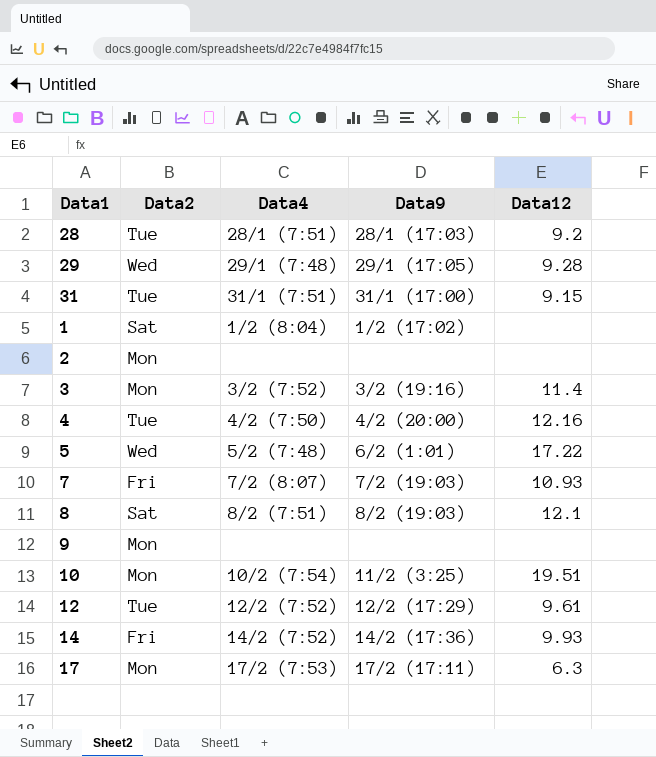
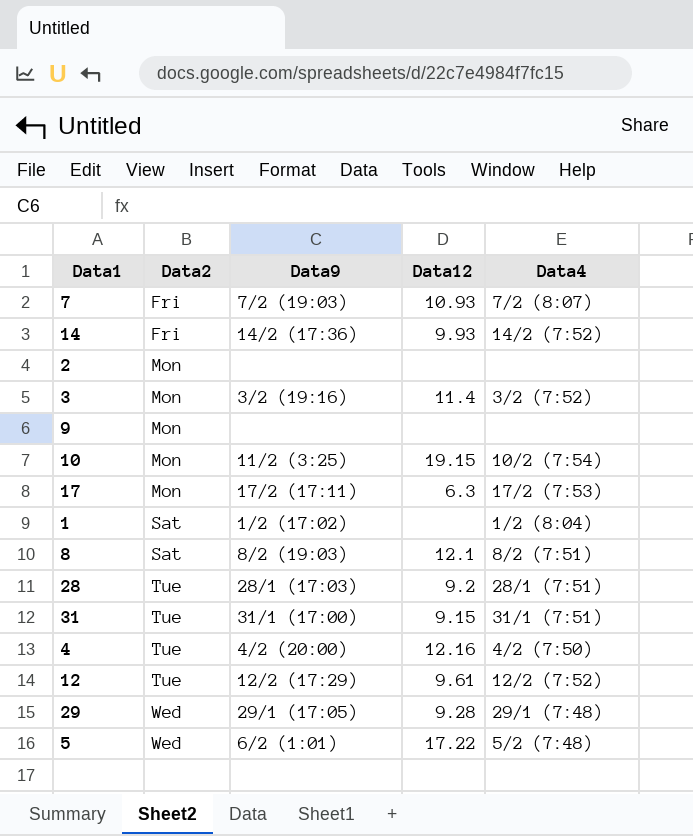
row order: none -> Data2 ascending
column Data4 | position: 3 -> 5
10 | Data12: 19.51 -> 19.15

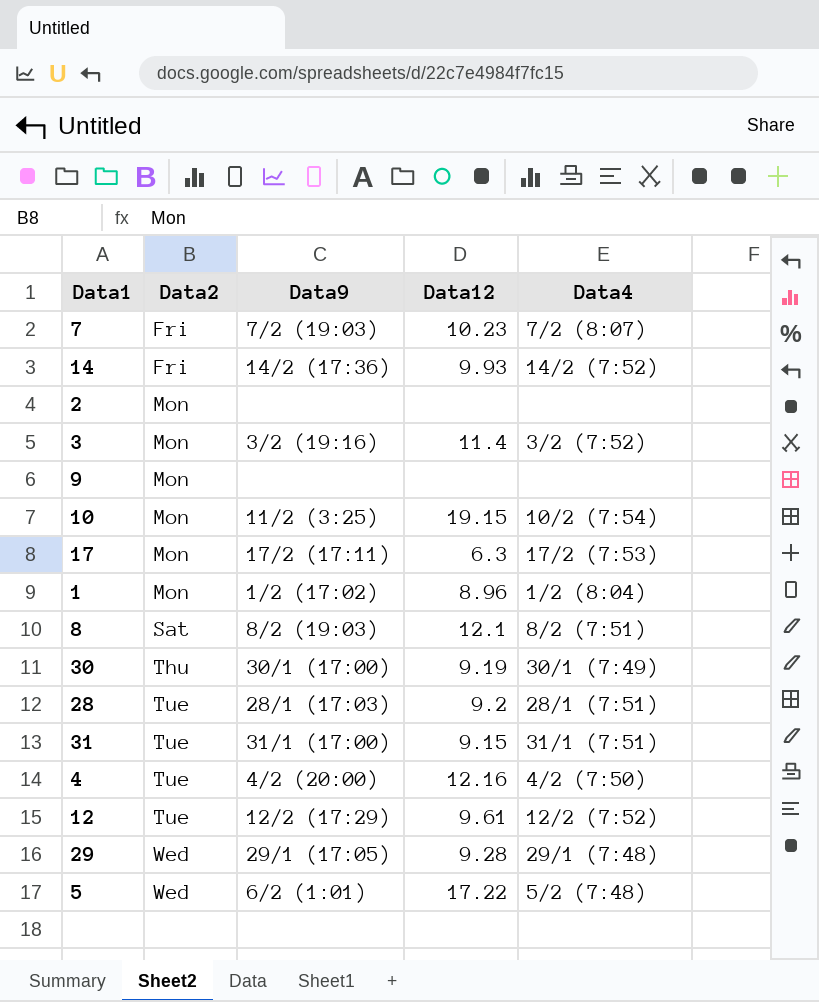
7 | Data12: 10.93 -> 10.23
1 | Data2: Sat -> Mon
1 | Data12: none -> 8.96
row 30: none -> Thu | 30/1 (17:00) | 9.19 | 30/1 (7:49)

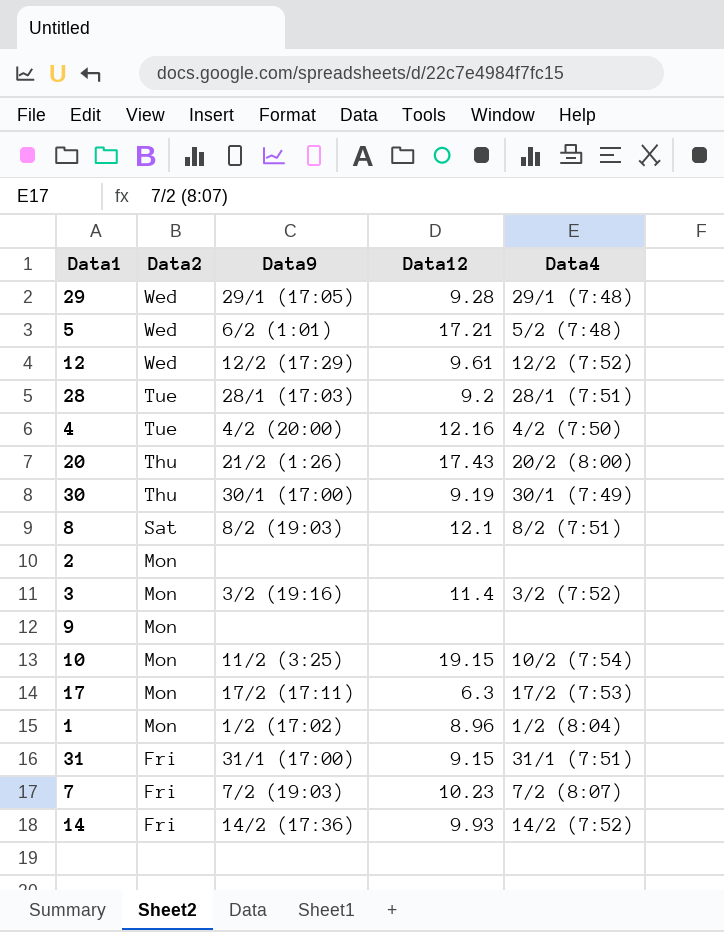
row order: Data2 ascending -> Data2 descending
5 | Data12: 17.22 -> 17.21
12 | Data2: Tue -> Wed
row 20: none -> Thu | 21/2 (1:26) | 17.43 | 20/2 (8:00)
31 | Data2: Tue -> Fri

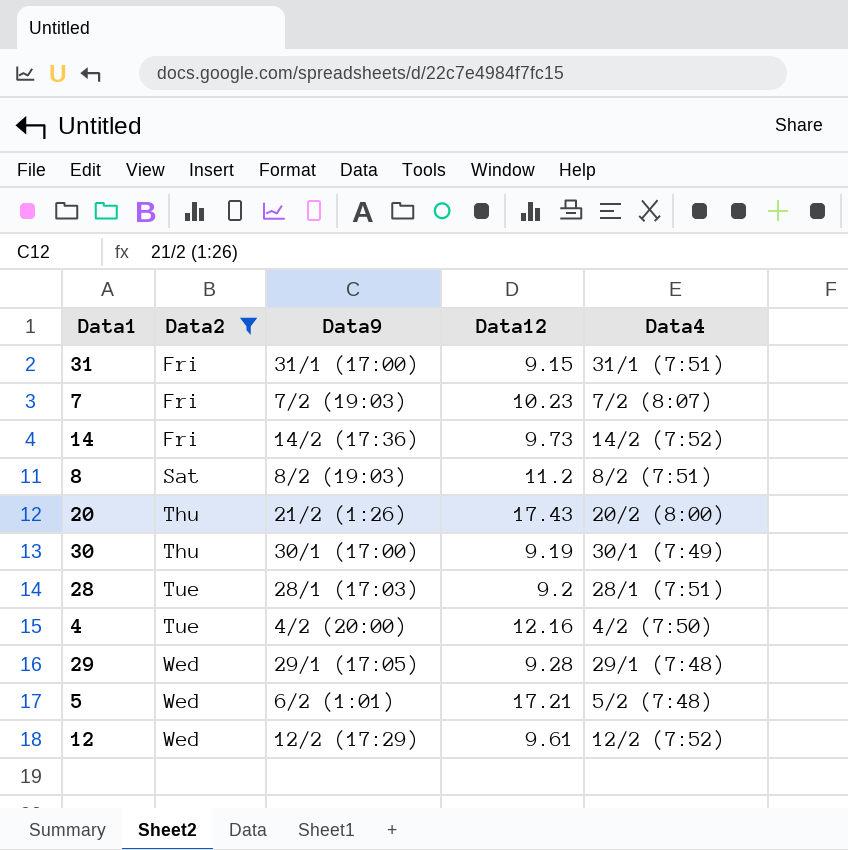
filter: none -> Data2 != Mon
row order: Data2 descending -> Data2 ascending
14 | Data12: 9.93 -> 9.73
8 | Data12: 12.1 -> 11.2

